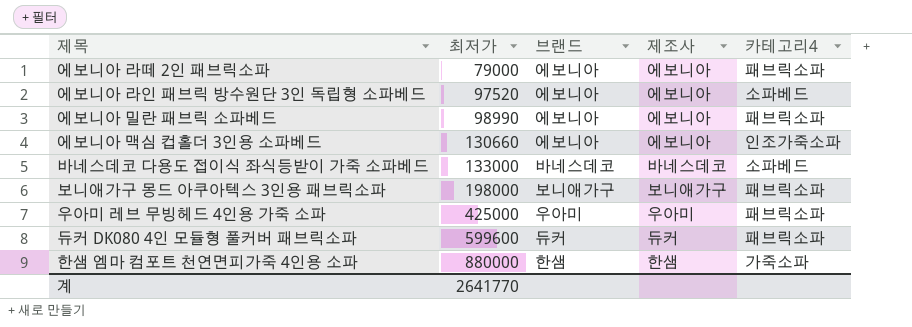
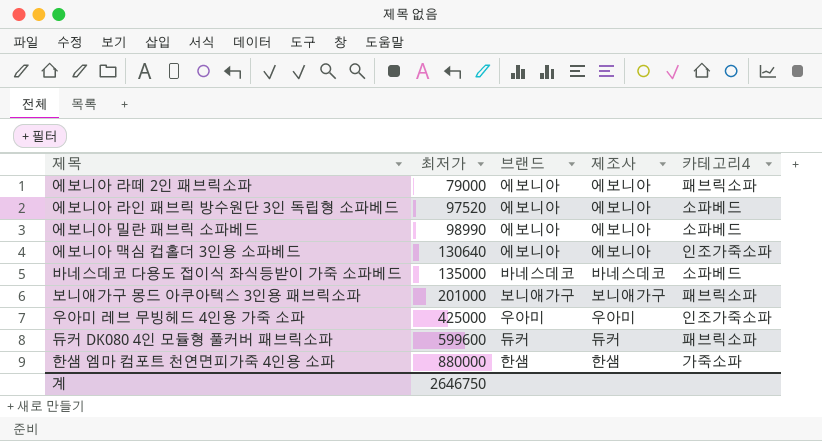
에보니아 밀란 패브릭 소파베드 | 카테고리4: 패브릭소파 -> 소파베드
에보니아 맥심 컵홀더 3인용 소파베드 | 최저가: 130660 -> 130640
바네스데코 다용도 접이식 좌식등받이 가죽 소파베드 | 최저가: 133000 -> 135000
보니애가구 몽드 아쿠아텍스 3인용 패브릭소파 | 최저가: 198000 -> 201000
우아미 레브 무빙헤드 4인용 가죽 소파 | 카테고리4: 패브릭소파 -> 인조가죽소파
계 | 최저가: 2641770 -> 2646750

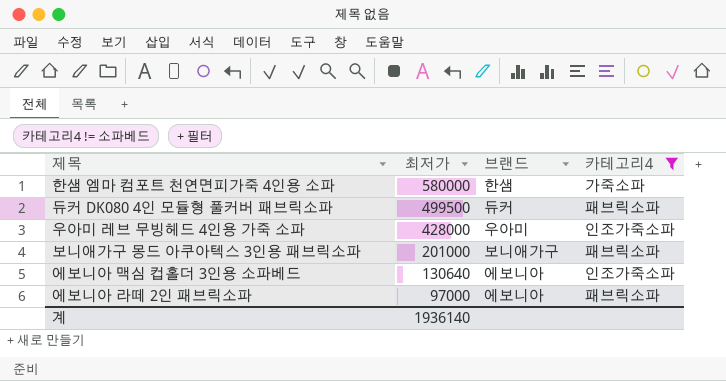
filter: none -> 카테고리4 != 소파베드
row order: 최저가 ascending -> 최저가 descending
column 제조사 | position: 4 -> none
한샘 엠마 컴포트 천연면피가죽 4인용 소파 | 최저가: 880000 -> 580000
듀커 DK080 4인 모듈형 풀커버 패브릭소파 | 최저가: 599600 -> 499500
우아미 레브 무빙헤드 4인용 가죽 소파 | 최저가: 425000 -> 428000
에보니아 라떼 2인 패브릭소파 | 최저가: 79000 -> 97000
계 | 최저가: 2646750 -> 1936140

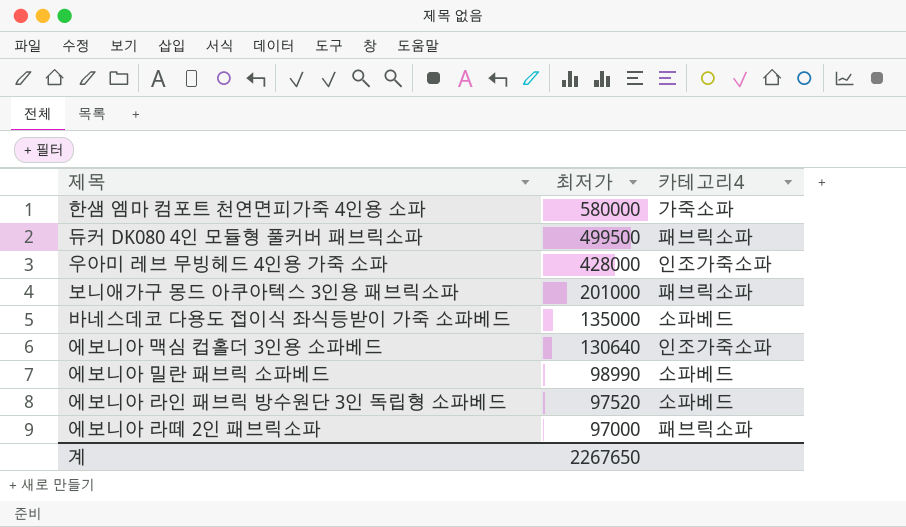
filter: 카테고리4 != 소파베드 -> none
column 브랜드 | position: 3 -> none
계 | 최저가: 1936140 -> 2267650

